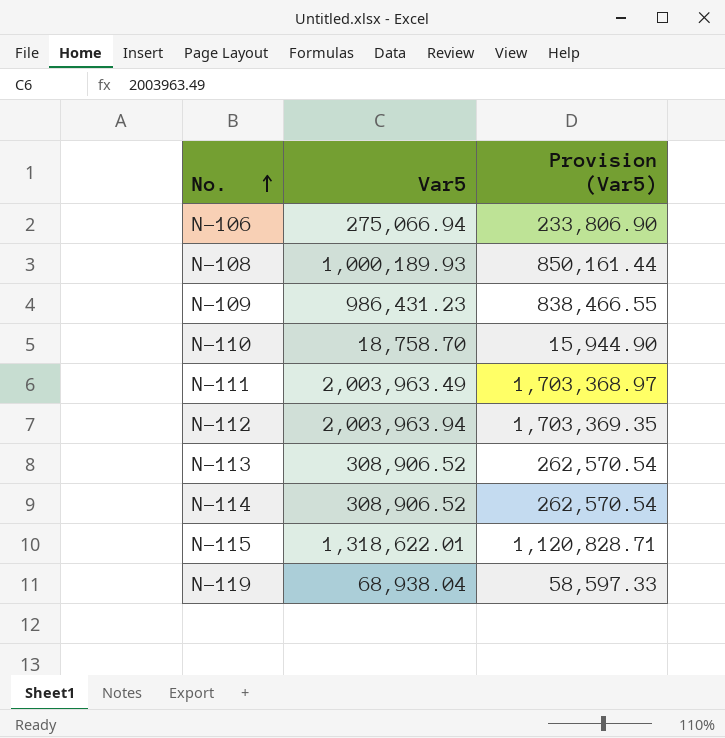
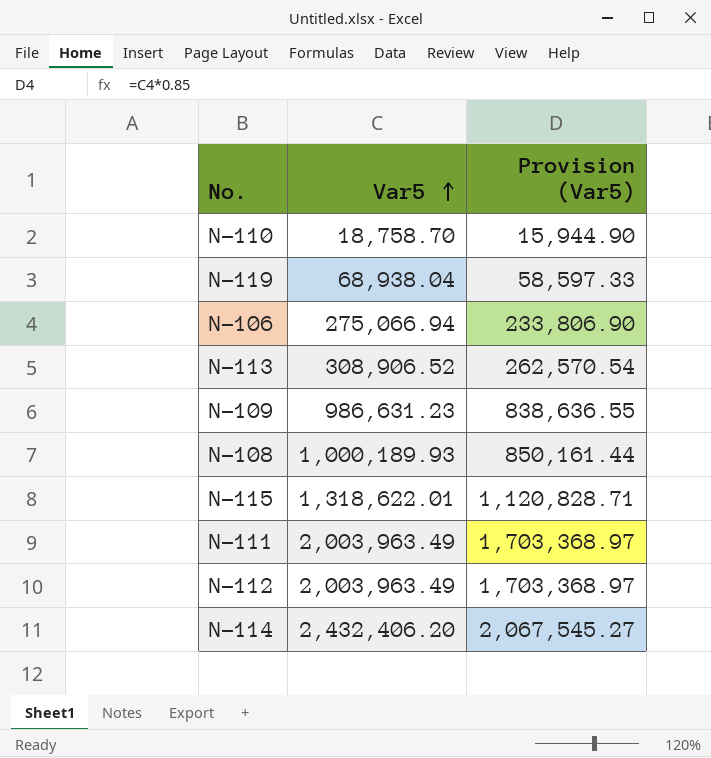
row order: No. ascending -> Var5 ascending
N-109 | Var5: 986,431.23 -> 986,631.23
N-109 | Provision (Var5): 838,466.55 -> 838,636.55
N-112 | Var5: 2,003,963.94 -> 2,003,963.49
N-112 | Provision (Var5): 1,703,369.35 -> 1,703,368.97
N-114 | Var5: 308,906.52 -> 2,432,406.20
N-114 | Provision (Var5): 262,570.54 -> 2,067,545.27

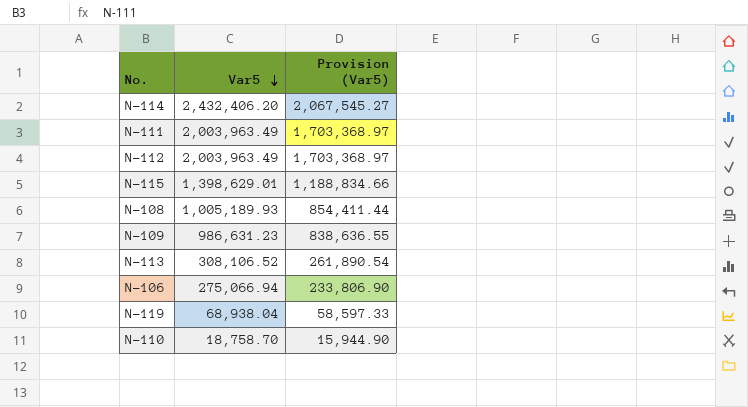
row order: Var5 ascending -> Var5 descending
N-115 | Var5: 1,318,622.01 -> 1,398,629.01
N-115 | Provision (Var5): 1,120,828.71 -> 1,188,834.66
N-108 | Var5: 1,000,189.93 -> 1,005,189.93
N-108 | Provision (Var5): 850,161.44 -> 854,411.44
N-113 | Var5: 308,906.52 -> 308,106.52
N-113 | Provision (Var5): 262,570.54 -> 261,890.54

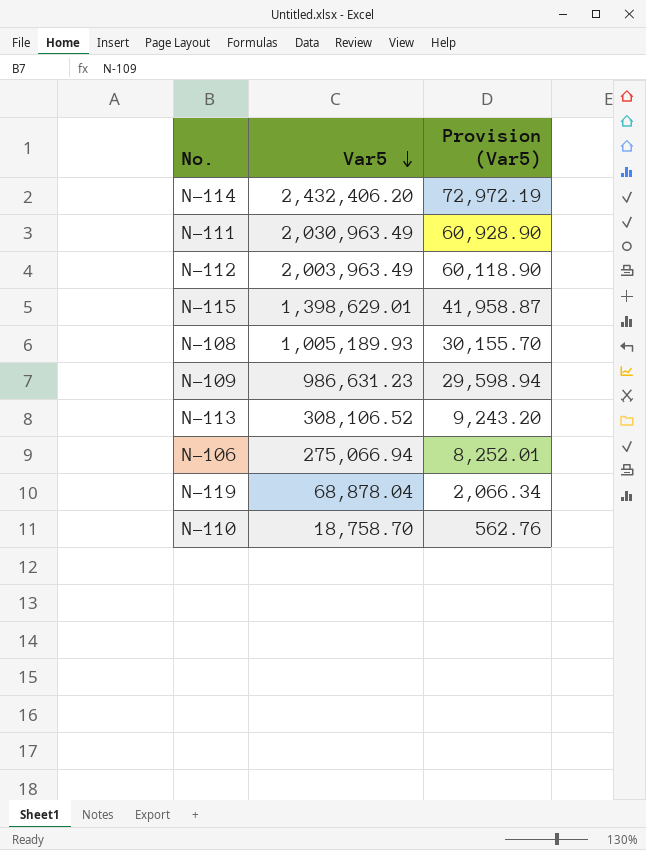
column Provision (Var5) | formula: [Var5] * 0.85 -> [Var5] * 0.03
N-111 | Var5: 2,003,963.49 -> 2,030,963.49
N-119 | Var5: 68,938.04 -> 68,878.04

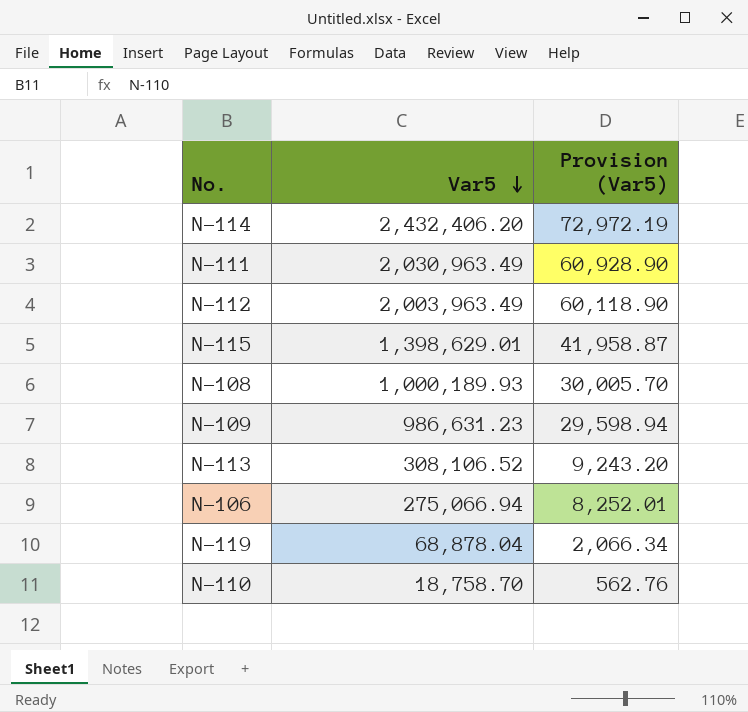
N-108 | Var5: 1,005,189.93 -> 1,000,189.93
N-108 | Provision (Var5): 30,155.70 -> 30,005.70

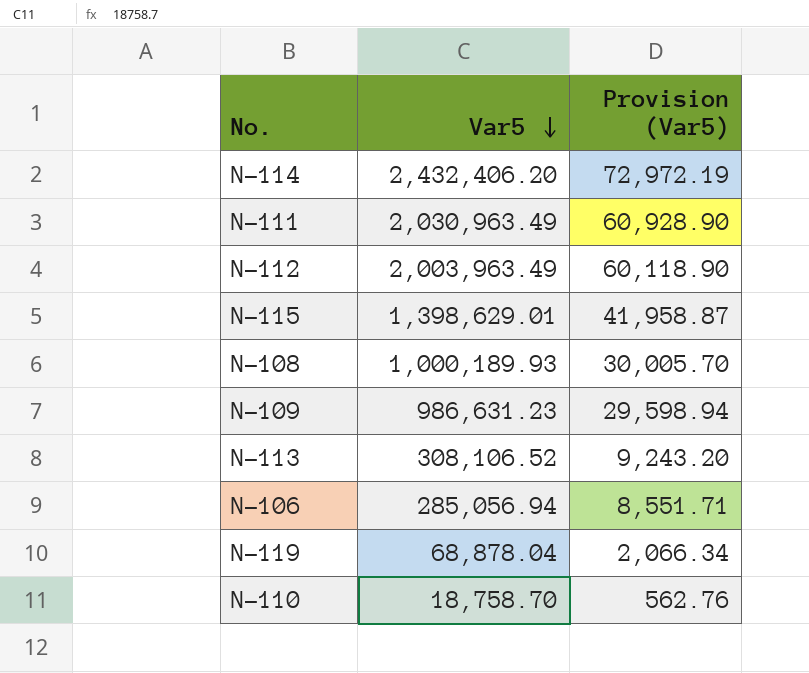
N-106 | Var5: 275,066.94 -> 285,056.94
N-106 | Provision (Var5): 8,252.01 -> 8,551.71

